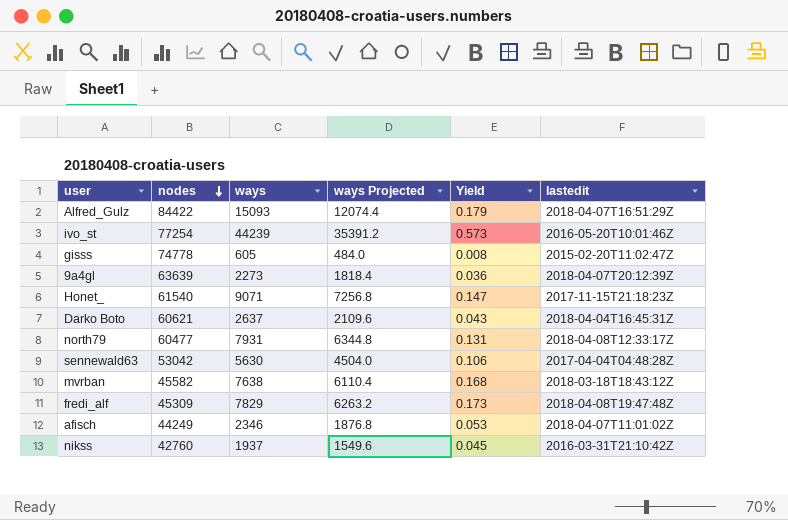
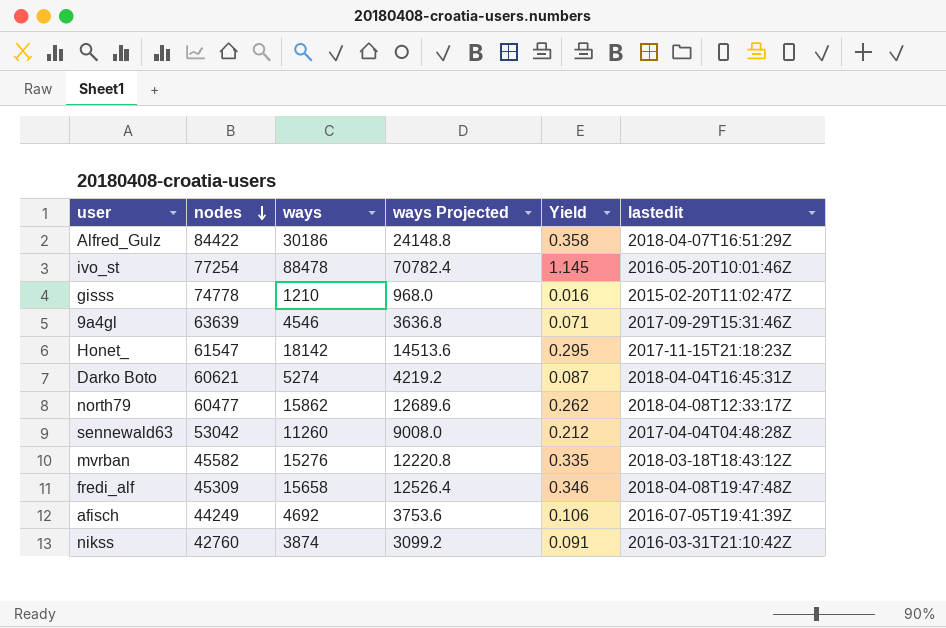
Alfred_Gulz | ways: 15093 -> 30186
Alfred_Gulz | ways Projected: 12074.4 -> 24148.8
Alfred_Gulz | Yield: 0.179 -> 0.358
ivo_st | ways: 44239 -> 88478
ivo_st | ways Projected: 35391.2 -> 70782.4
ivo_st | Yield: 0.573 -> 1.145
gisss | ways: 605 -> 1210
gisss | ways Projected: 484.0 -> 968.0
gisss | Yield: 0.008 -> 0.016
9a4gl | ways: 2273 -> 4546
9a4gl | ways Projected: 1818.4 -> 3636.8
9a4gl | Yield: 0.036 -> 0.071
9a4gl | lastedit: 2018-04-07T20:12:39Z -> 2017-09-29T15:31:46Z
Honet_ | nodes: 61540 -> 61547
Honet_ | ways: 9071 -> 18142
Honet_ | ways Projected: 7256.8 -> 14513.6
Honet_ | Yield: 0.147 -> 0.295
Darko Boto | ways: 2637 -> 5274
Darko Boto | ways Projected: 2109.6 -> 4219.2
Darko Boto | Yield: 0.043 -> 0.087
north79 | ways: 7931 -> 15862
north79 | ways Projected: 6344.8 -> 12689.6
north79 | Yield: 0.131 -> 0.262
sennewald63 | ways: 5630 -> 11260
sennewald63 | ways Projected: 4504.0 -> 9008.0
sennewald63 | Yield: 0.106 -> 0.212
mvrban | ways: 7638 -> 15276
mvrban | ways Projected: 6110.4 -> 12220.8
mvrban | Yield: 0.168 -> 0.335
fredi_alf | ways: 7829 -> 15658
fredi_alf | ways Projected: 6263.2 -> 12526.4
fredi_alf | Yield: 0.173 -> 0.346
afisch | ways: 2346 -> 4692
afisch | ways Projected: 1876.8 -> 3753.6
afisch | Yield: 0.053 -> 0.106
afisch | lastedit: 2018-04-07T11:01:02Z -> 2016-07-05T19:41:39Z
nikss | ways: 1937 -> 3874
nikss | ways Projected: 1549.6 -> 3099.2
nikss | Yield: 0.045 -> 0.091

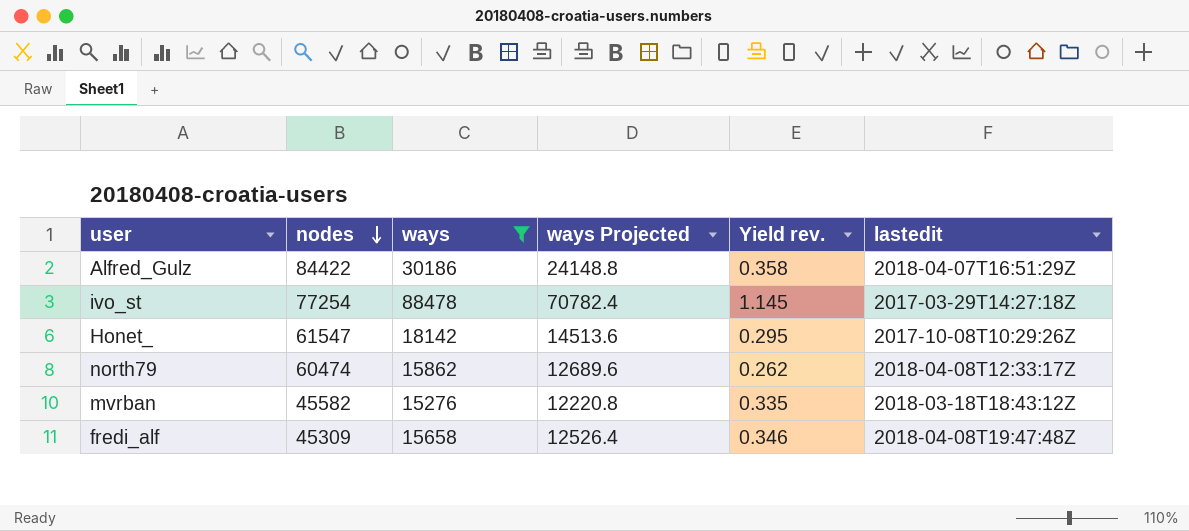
filter: none -> ways >= 15276
column name: Yield -> Yield rev.
ivo_st | lastedit: 2016-05-20T10:01:46Z -> 2017-03-29T14:27:18Z
Honet_ | lastedit: 2017-11-15T21:18:23Z -> 2017-10-08T10:29:26Z
north79 | nodes: 60477 -> 60474

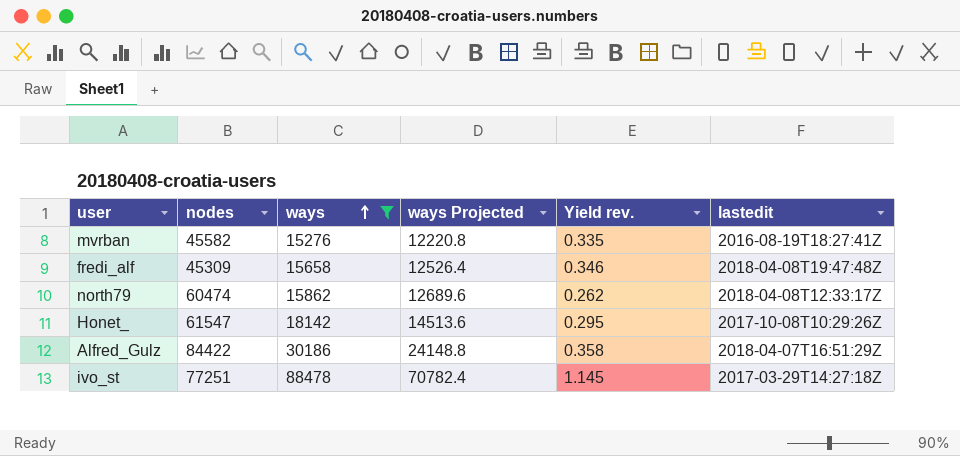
row order: nodes descending -> ways ascending
mvrban | lastedit: 2018-03-18T18:43:12Z -> 2016-08-19T18:27:41Z
ivo_st | nodes: 77254 -> 77251

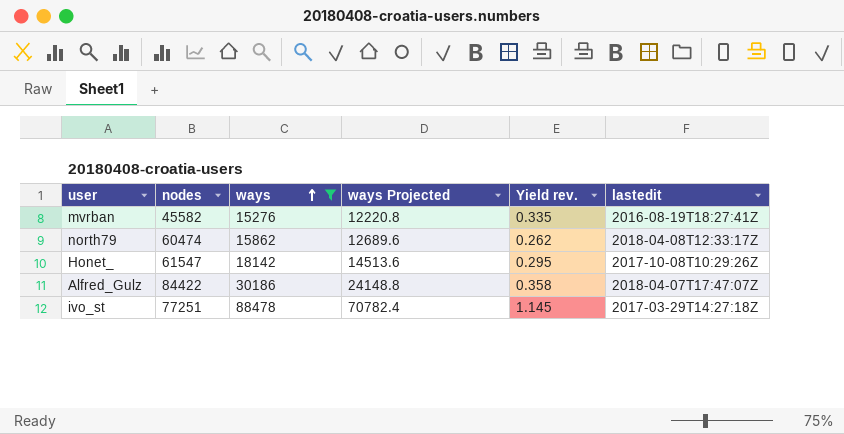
row fredi_alf: 45309 | 15658 | 12526.4 | 0.346 | 2018-04-08T19:47:48Z -> none
Alfred_Gulz | lastedit: 2018-04-07T16:51:29Z -> 2018-04-07T17:47:07Z

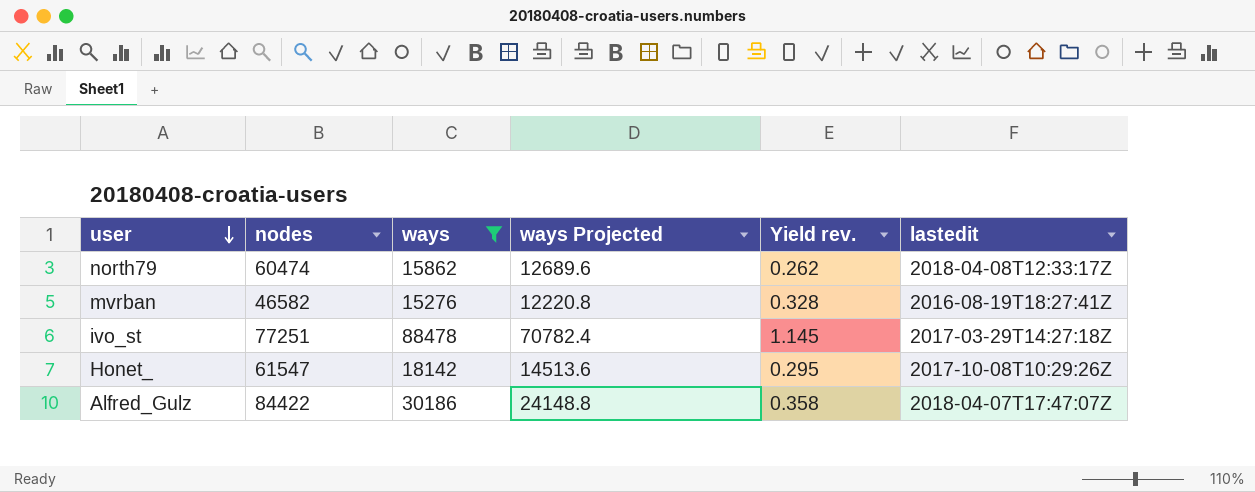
row order: ways ascending -> user descending
mvrban | nodes: 45582 -> 46582
mvrban | Yield rev.: 0.335 -> 0.328

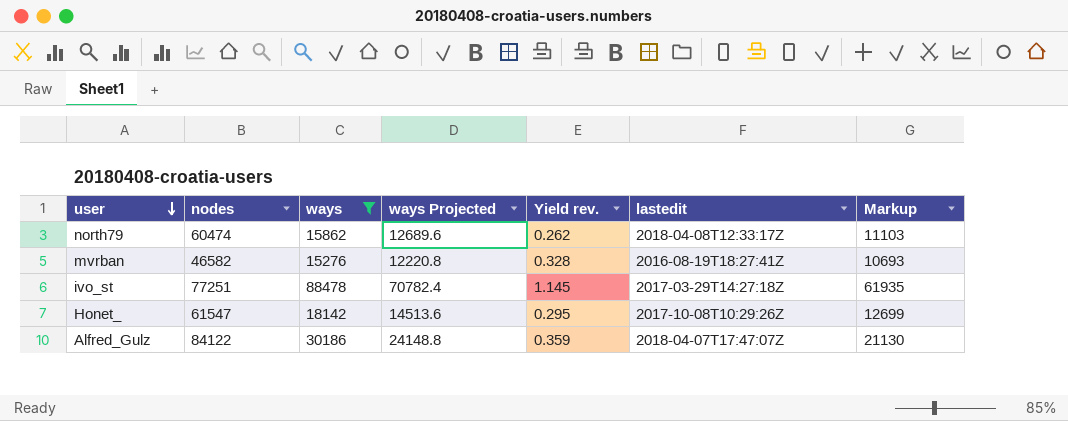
column Markup | formula: none -> [ways] * 0.7
Alfred_Gulz | nodes: 84422 -> 84122
Alfred_Gulz | Yield rev.: 0.358 -> 0.359

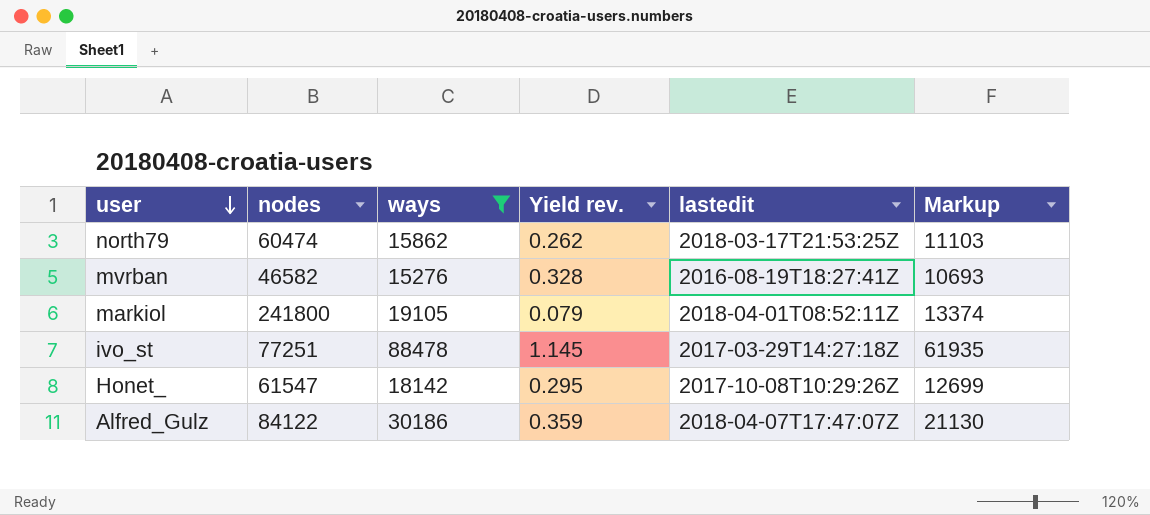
column ways Projected | formula: [ways] * 0.8 -> none
north79 | lastedit: 2018-04-08T12:33:17Z -> 2018-03-17T21:53:25Z
row markiol: none -> 241800 | 19105 | 0.079 | 2018-04-01T08:52:11Z | 13374

